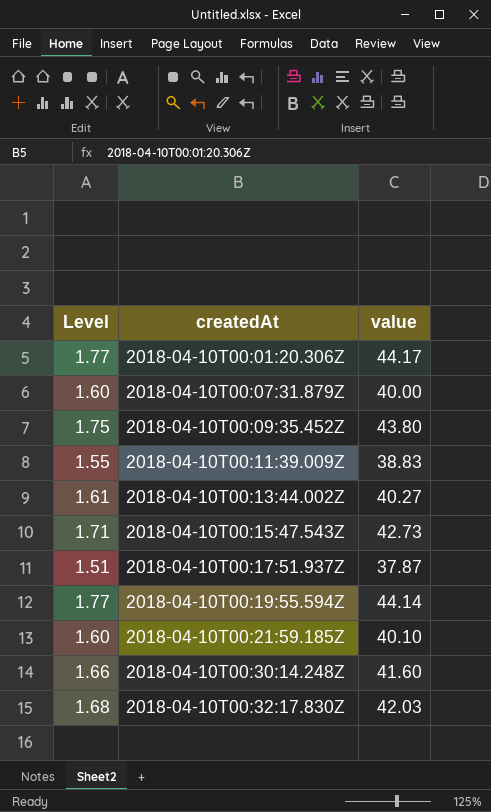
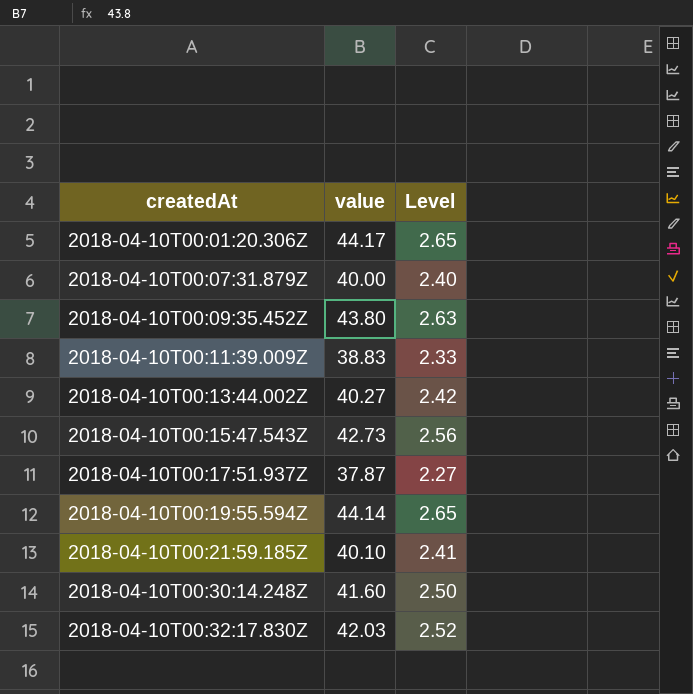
column Level | formula: [value] * 0.04 -> [value] * 0.06
column Level | position: 1 -> 3

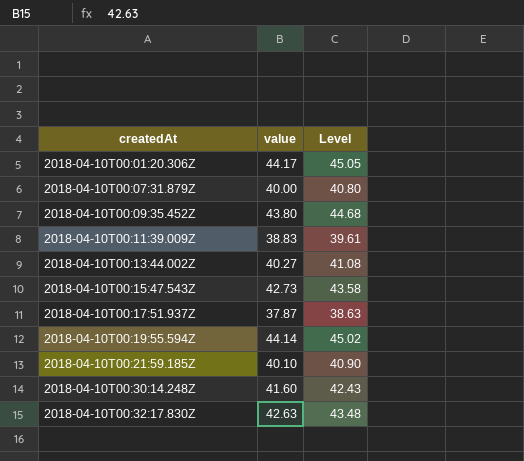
column Level | formula: [value] * 0.06 -> [value] * 1.02
2018-04-10T00:32:17.830Z | value: 42.03 -> 42.63

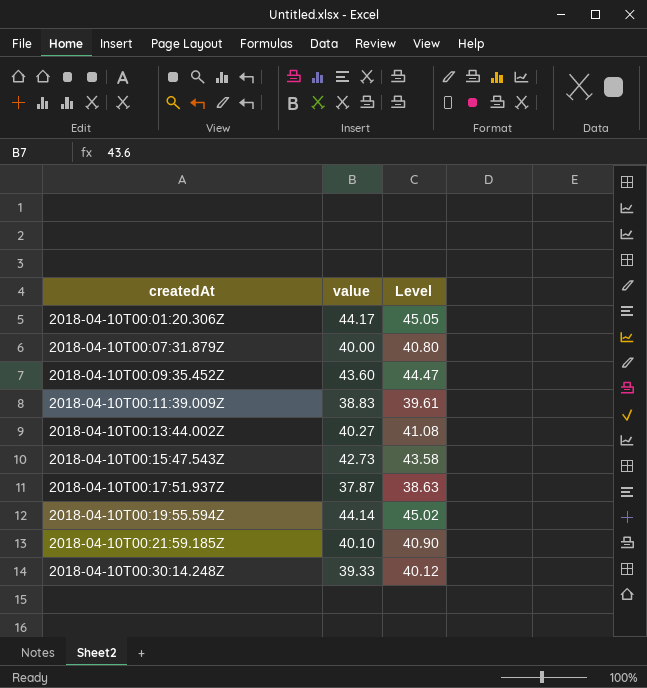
row 2018-04-10T00:32:17.830Z: 42.63 | 43.48 -> none
2018-04-10T00:09:35.452Z | value: 43.80 -> 43.60
2018-04-10T00:09:35.452Z | Level: 44.68 -> 44.47
2018-04-10T00:30:14.248Z | value: 41.60 -> 39.33
2018-04-10T00:30:14.248Z | Level: 42.43 -> 40.12

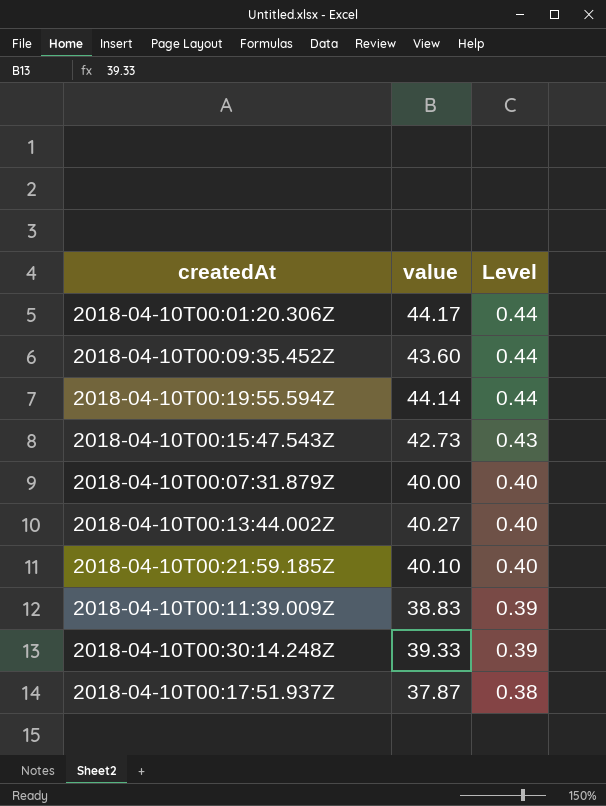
row order: createdAt ascending -> Level descending
column Level | formula: [value] * 1.02 -> [value] * 0.01

